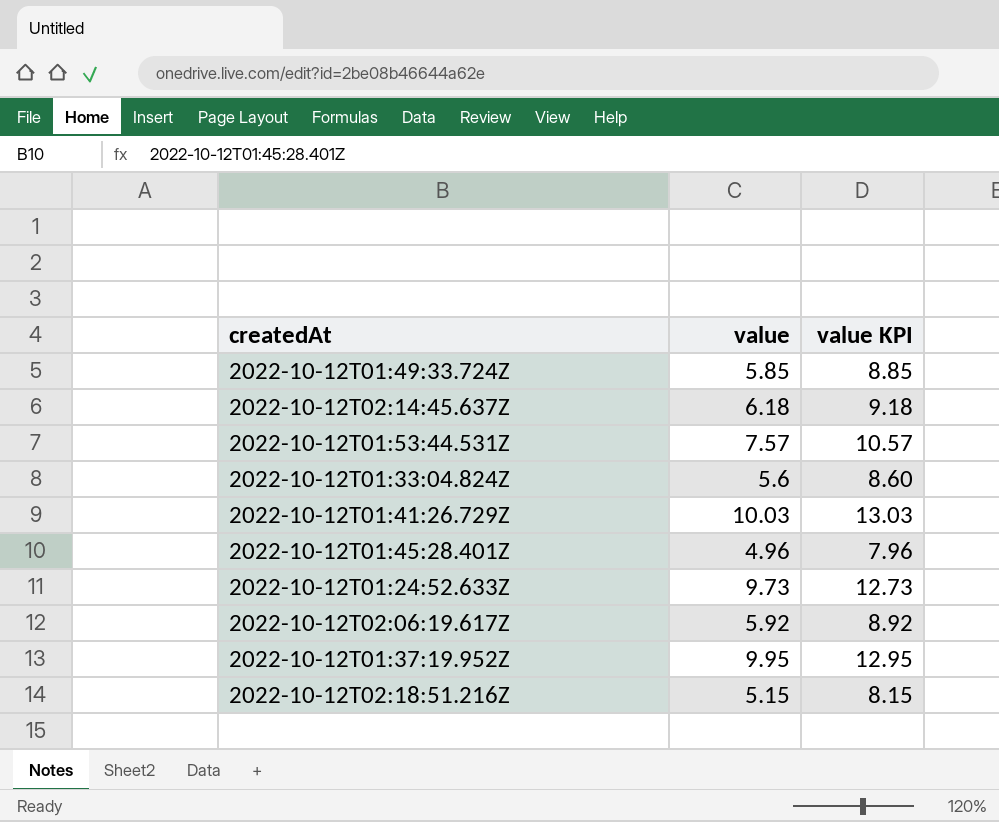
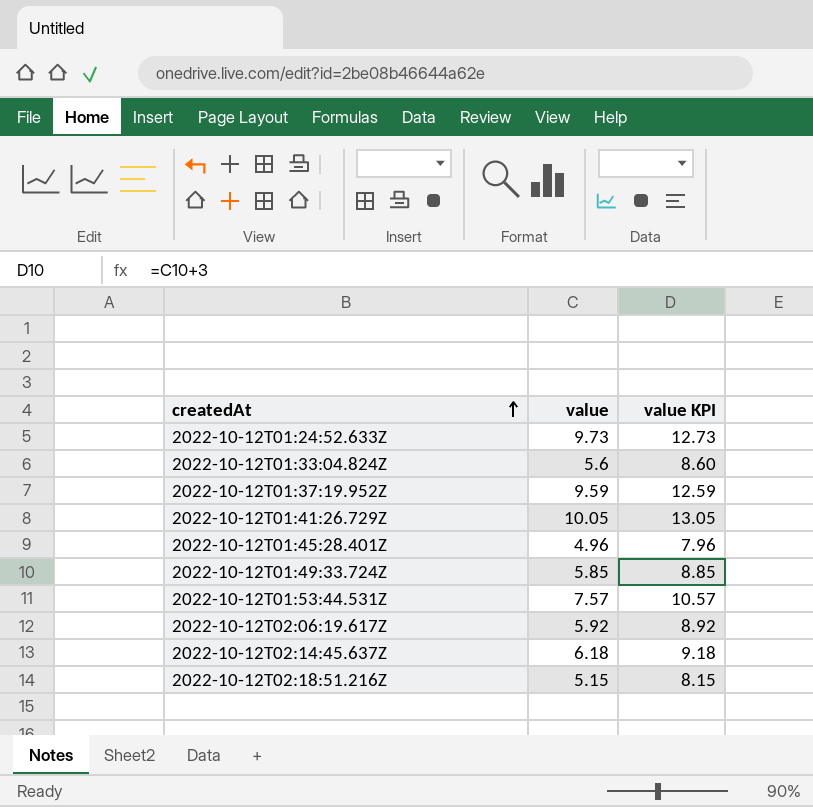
row order: none -> createdAt ascending
2022-10-12T01:37:19.952Z | value: 9.95 -> 9.59
2022-10-12T01:37:19.952Z | value KPI: 12.95 -> 12.59
2022-10-12T01:41:26.729Z | value: 10.03 -> 10.05
2022-10-12T01:41:26.729Z | value KPI: 13.03 -> 13.05

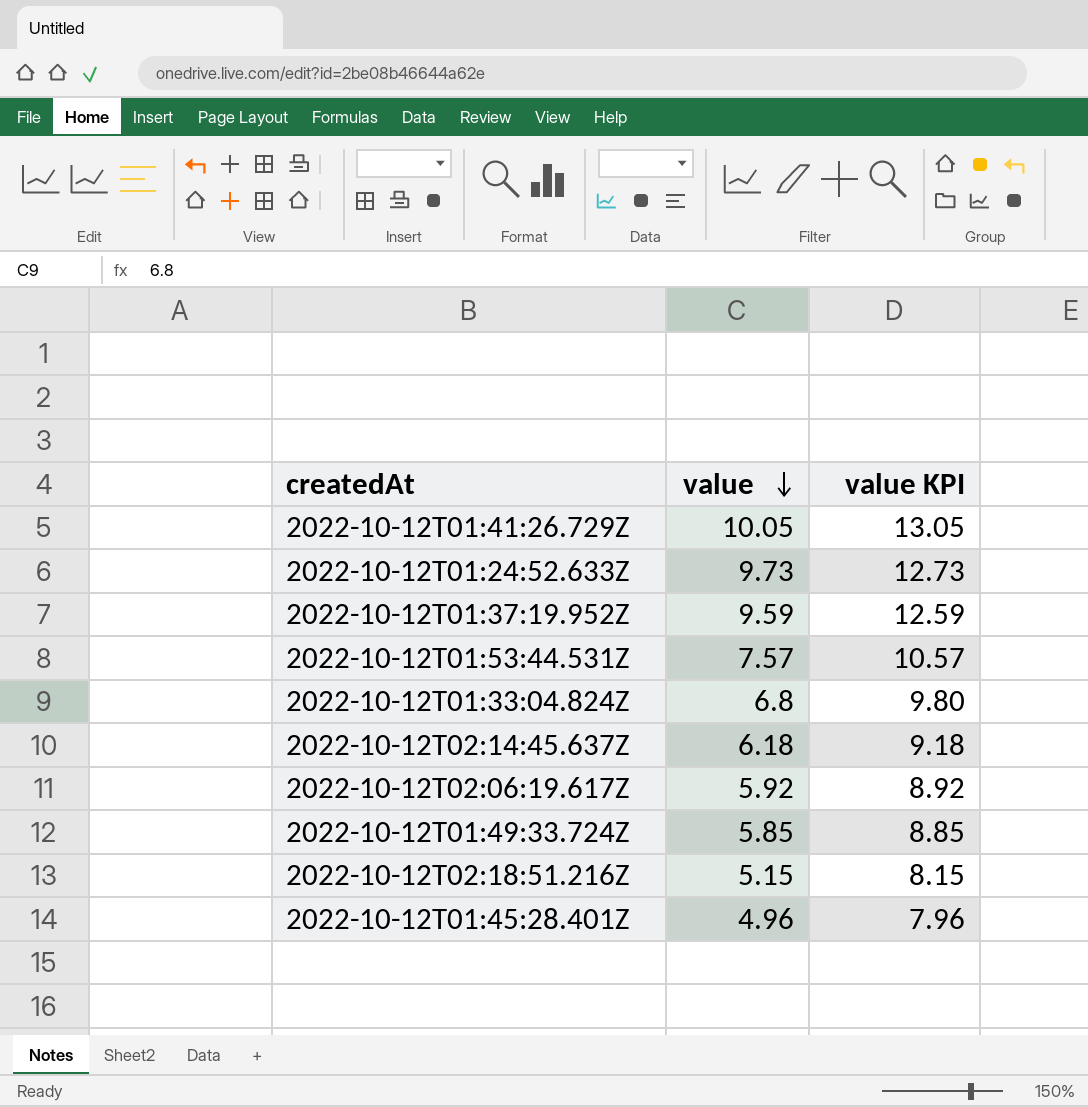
row order: createdAt ascending -> value descending
2022-10-12T01:33:04.824Z | value: 5.6 -> 6.8
2022-10-12T01:33:04.824Z | value KPI: 8.60 -> 9.80

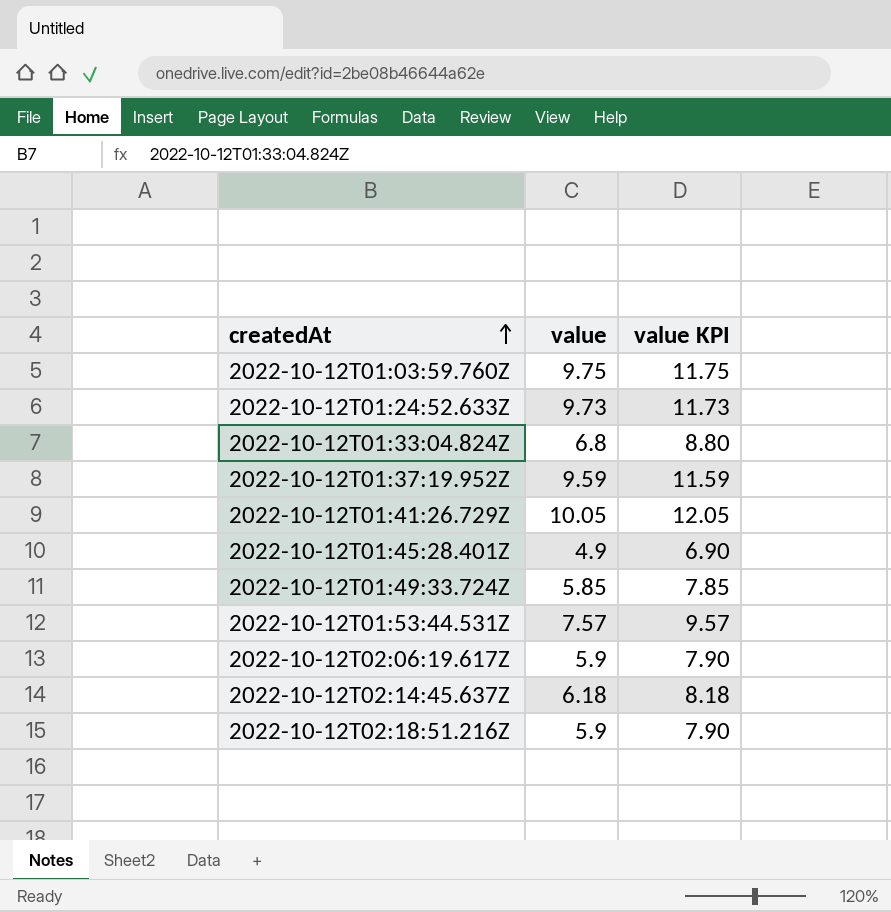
row order: value descending -> createdAt ascending
column value KPI | formula: [value] + 3 -> [value] + 2
row 2022-10-12T01:03:59.760Z: none -> 9.75 | 11.75
2022-10-12T01:45:28.401Z | value: 4.96 -> 4.9
2022-10-12T02:06:19.617Z | value: 5.92 -> 5.9
2022-10-12T02:18:51.216Z | value: 5.15 -> 5.9

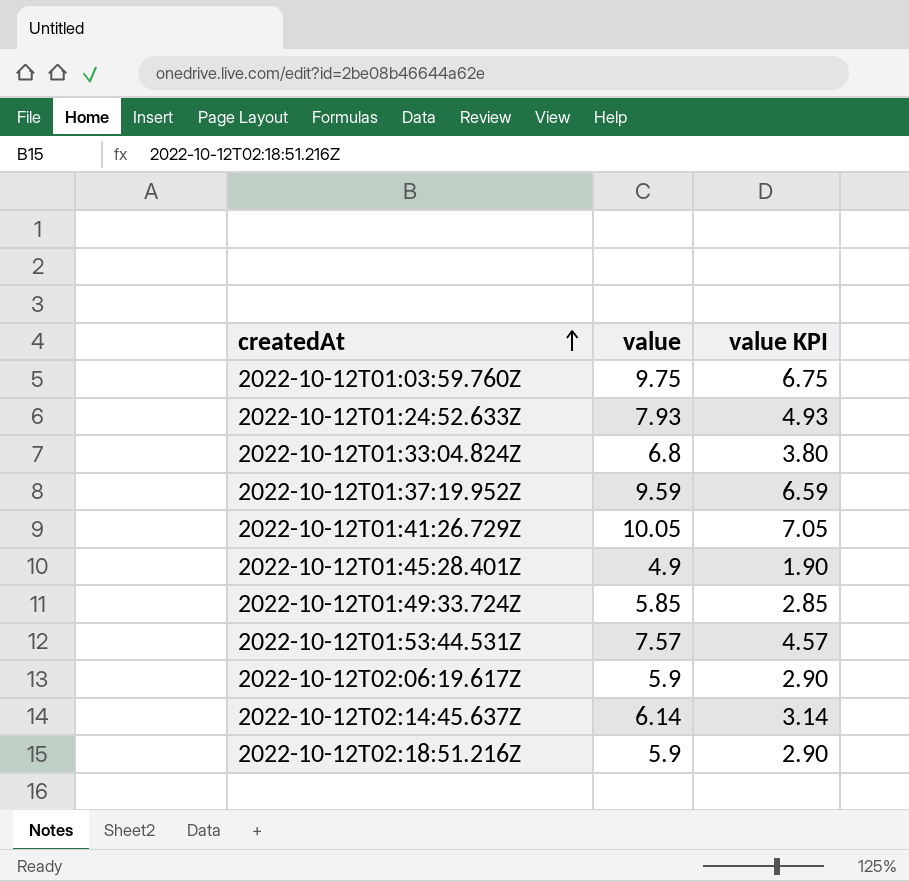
column value KPI | formula: [value] + 2 -> [value] - 3
2022-10-12T01:24:52.633Z | value: 9.73 -> 7.93
2022-10-12T02:14:45.637Z | value: 6.18 -> 6.14

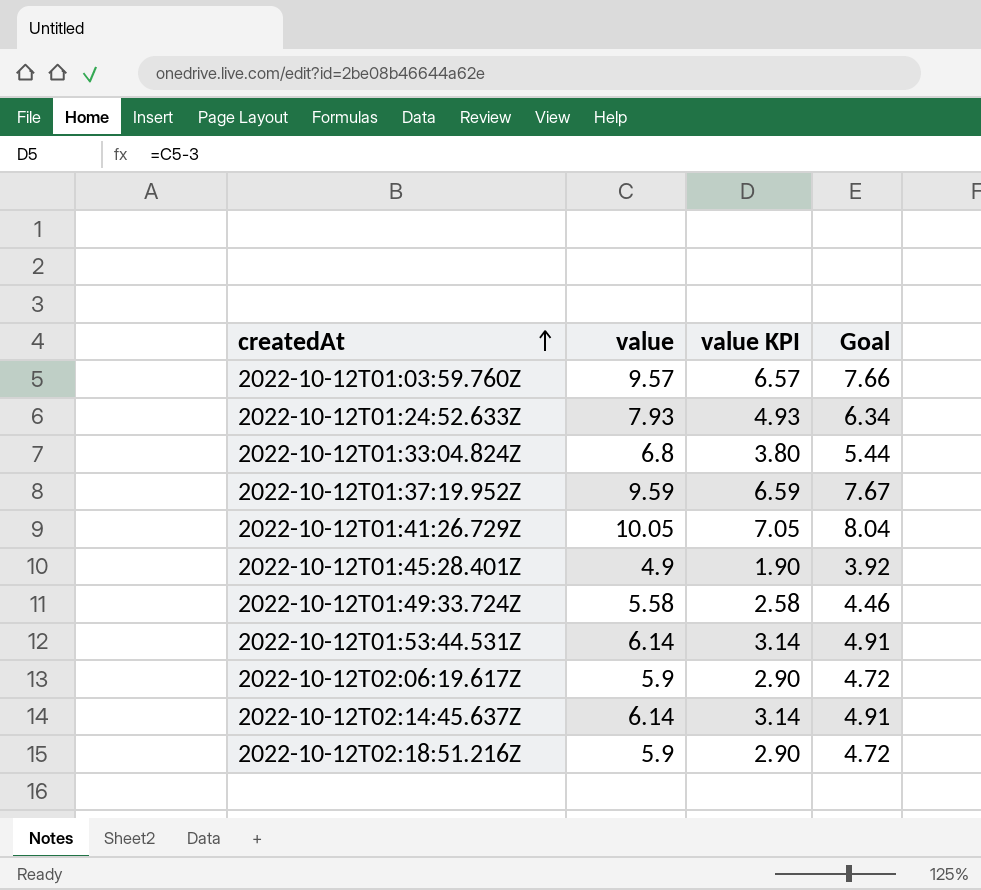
column Goal | formula: none -> [value] * 0.8
2022-10-12T01:03:59.760Z | value: 9.75 -> 9.57
2022-10-12T01:03:59.760Z | value KPI: 6.75 -> 6.57
2022-10-12T01:49:33.724Z | value: 5.85 -> 5.58
2022-10-12T01:49:33.724Z | value KPI: 2.85 -> 2.58
2022-10-12T01:53:44.531Z | value: 7.57 -> 6.14
2022-10-12T01:53:44.531Z | value KPI: 4.57 -> 3.14

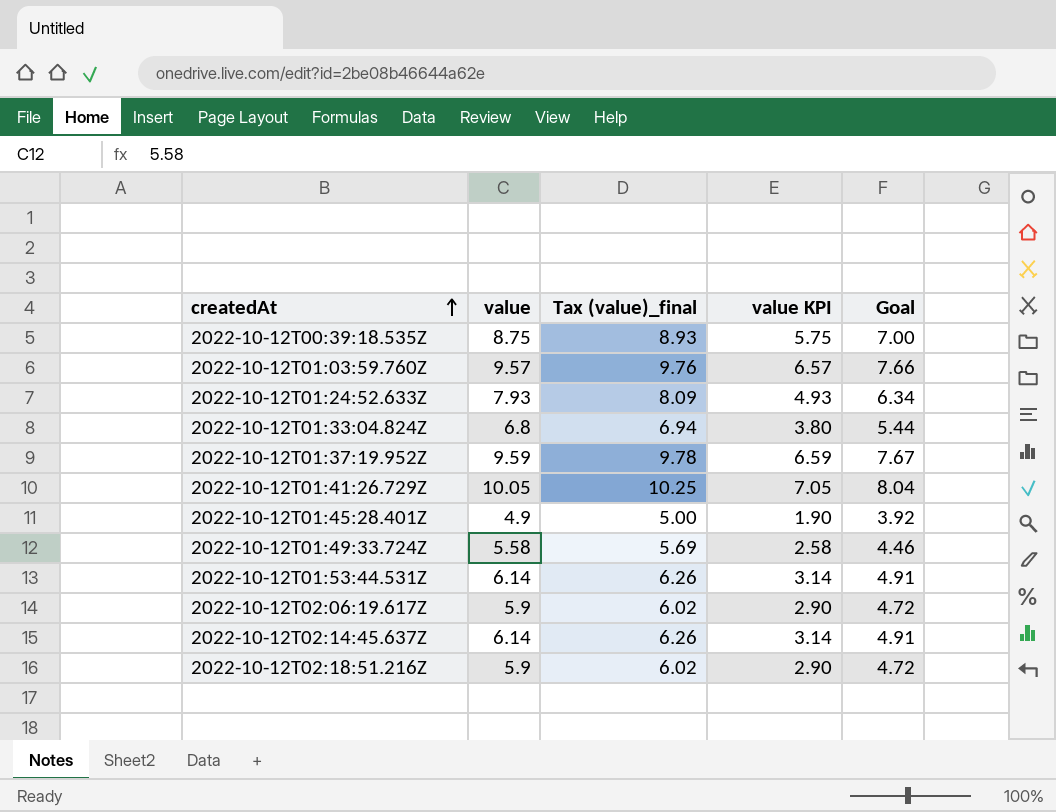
column Tax (value)_final | formula: none -> [value] * 1.02
row 2022-10-12T00:39:18.535Z: none -> 8.75 | 8.93 | 5.75 | 7.00

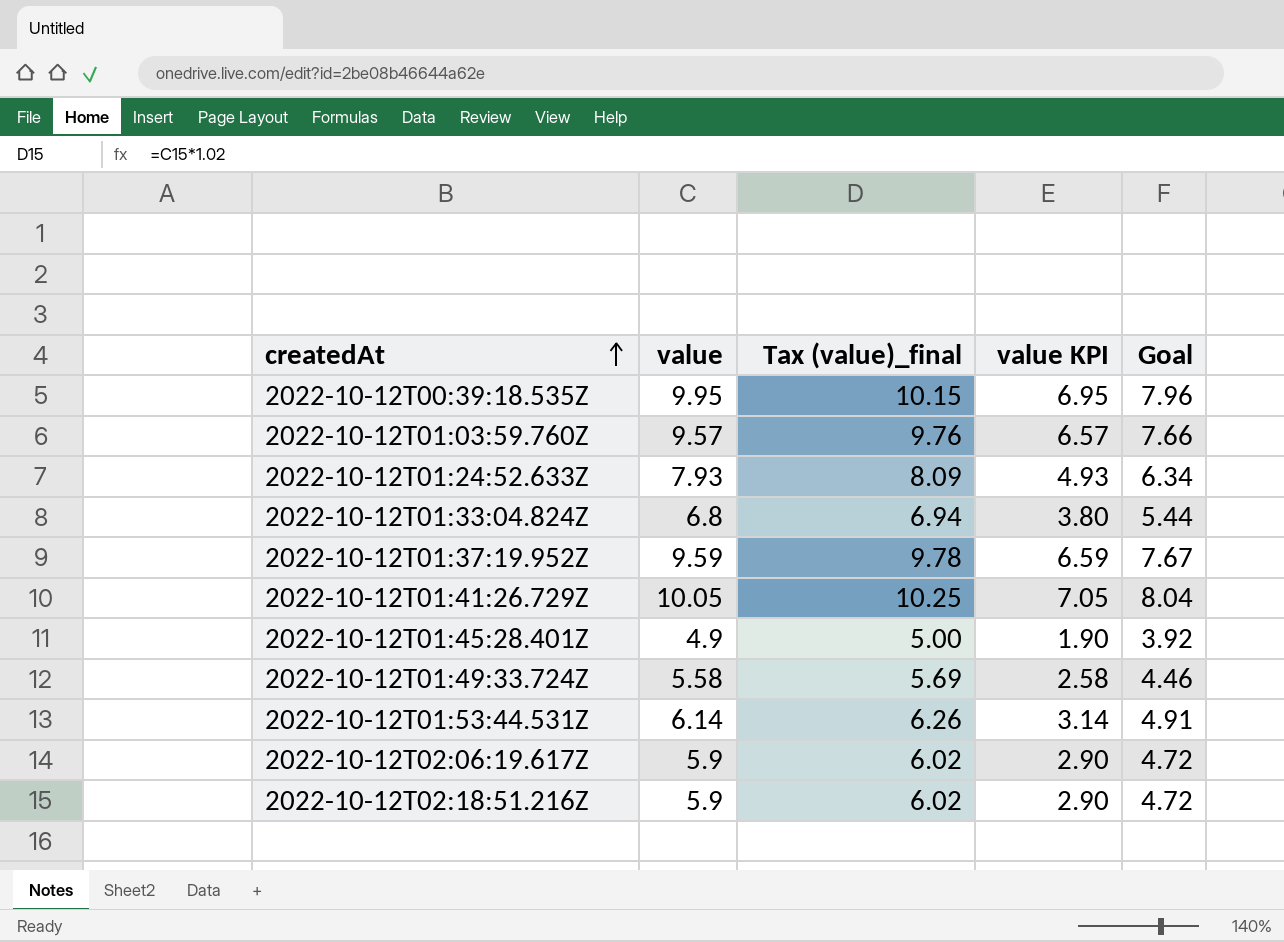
row 2022-10-12T02:14:45.637Z: 6.14 | 6.26 | 3.14 | 4.91 -> none
2022-10-12T00:39:18.535Z | value: 8.75 -> 9.95
2022-10-12T00:39:18.535Z | Tax (value)_final: 8.93 -> 10.15
2022-10-12T00:39:18.535Z | value KPI: 5.75 -> 6.95
2022-10-12T00:39:18.535Z | Goal: 7.00 -> 7.96

